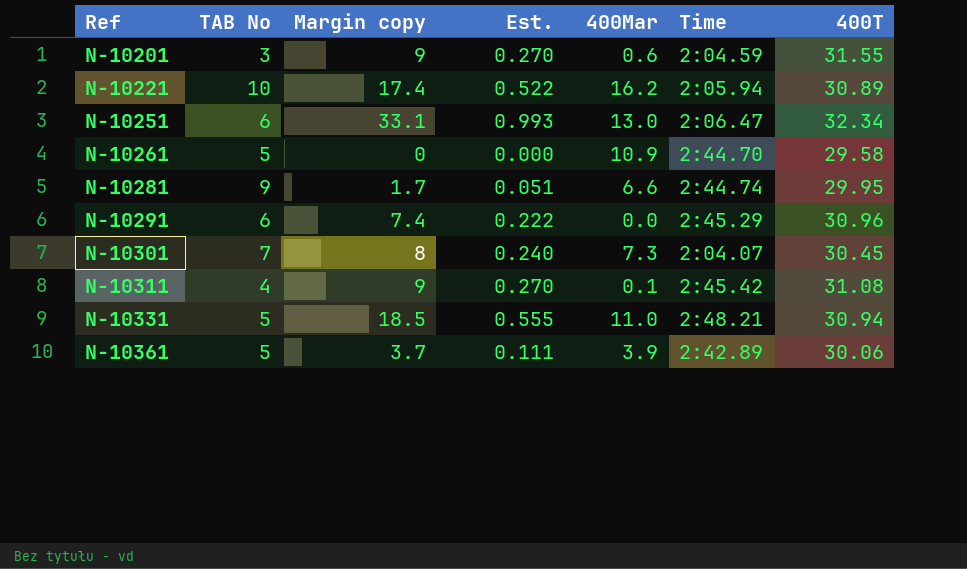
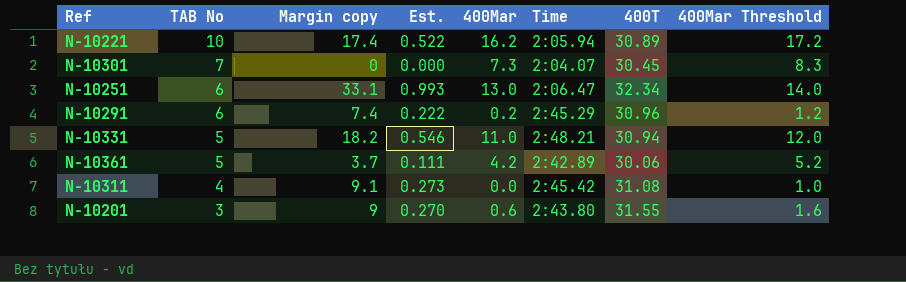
row order: Ref ascending -> TAB No descending
column 400Mar Threshold | formula: none -> [400Mar] + 1
row N-10261: 5 | 0 | 0.000 | 10.9 | 2:44.70 | 29.58 -> none
row N-10281: 9 | 1.7 | 0.051 | 6.6 | 2:44.74 | 29.95 -> none
N-10301 | Margin copy: 8 -> 0
N-10301 | Est.: 0.240 -> 0.000
N-10291 | 400Mar: 0.0 -> 0.2
N-10331 | Margin copy: 18.5 -> 18.2
N-10331 | Est.: 0.555 -> 0.546
N-10361 | 400Mar: 3.9 -> 4.2
N-10311 | Margin copy: 9 -> 9.1
N-10311 | Est.: 0.270 -> 0.273
N-10311 | 400Mar: 0.1 -> 0.0
N-10201 | Time: 2:04.59 -> 2:43.80

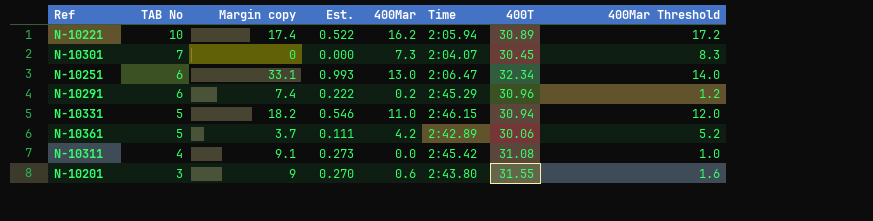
N-10331 | Time: 2:48.21 -> 2:46.15

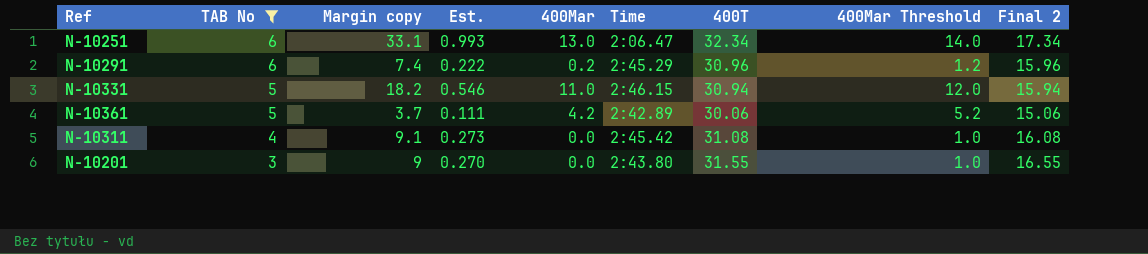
filter: none -> TAB No <= 6
column Final 2 | formula: none -> [400T] - 15
N-10201 | 400Mar: 0.6 -> 0.0
N-10201 | 400Mar Threshold: 1.6 -> 1.0

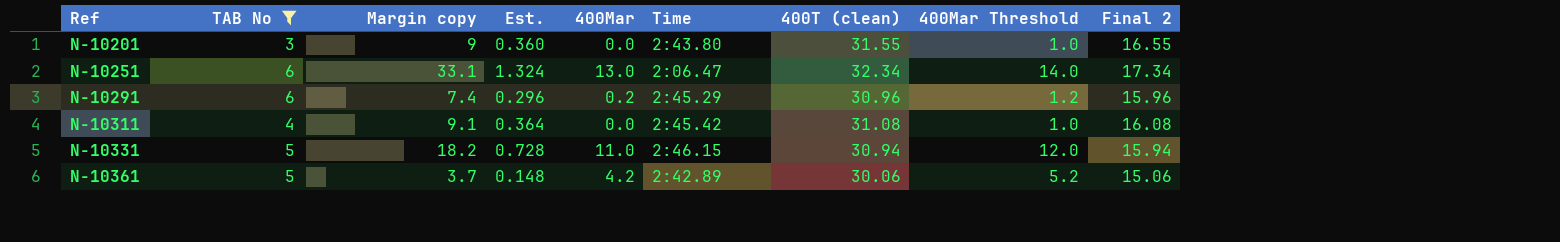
row order: TAB No descending -> Ref ascending
column Est. | formula: [Margin copy] * 0.03 -> [Margin copy] * 0.04
column name: 400T -> 400T (clean)

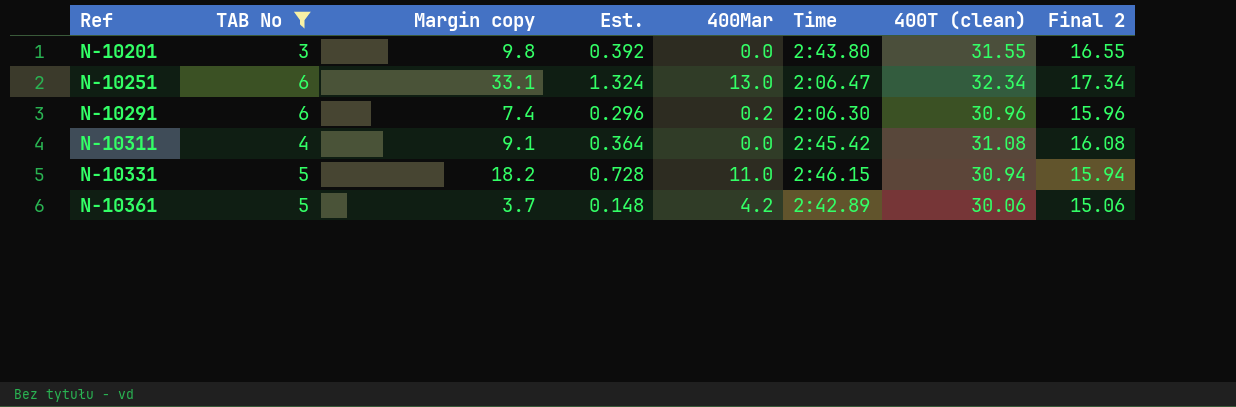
column 400Mar Threshold | formula: [400Mar] + 1 -> none
N-10201 | Margin copy: 9 -> 9.8
N-10201 | Est.: 0.360 -> 0.392
N-10291 | Time: 2:45.29 -> 2:06.30

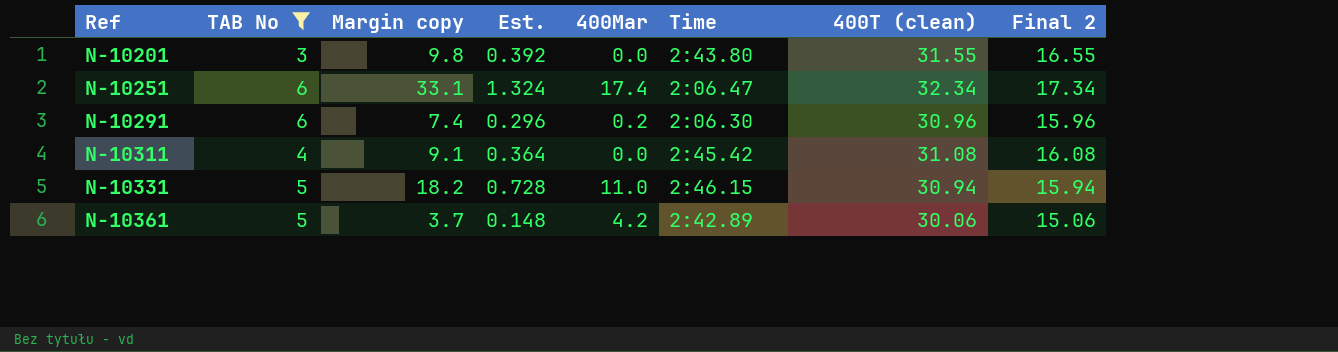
N-10251 | 400Mar: 13.0 -> 17.4

